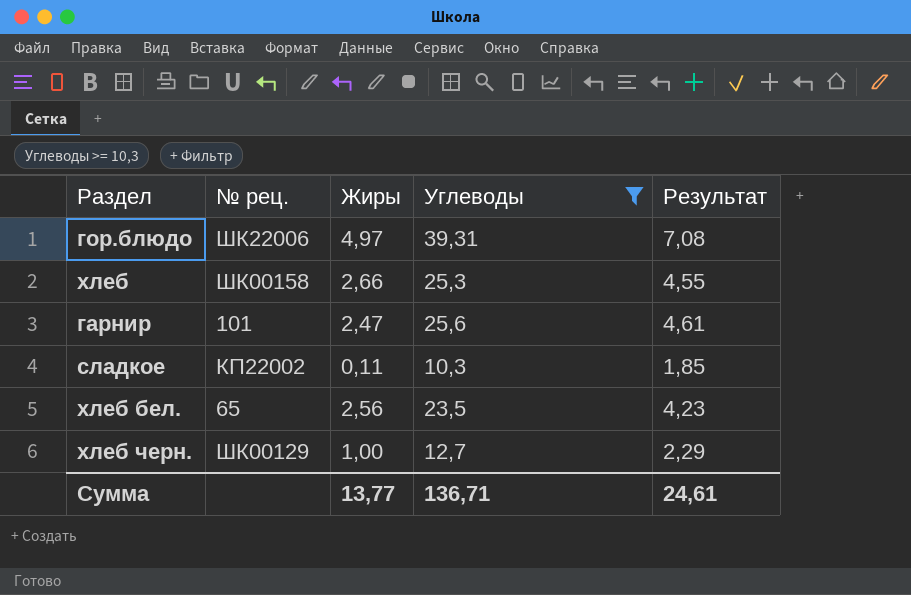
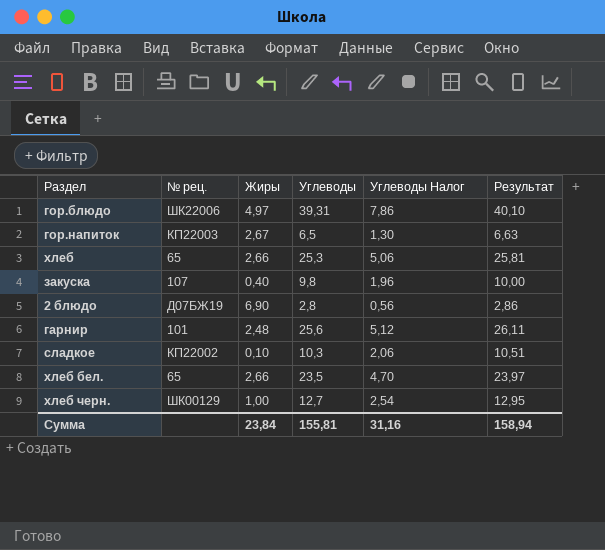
filter: Углеводы >= 10,3 -> none
column Углеводы Налог | formula: none -> [Углеводы] * 0,2
column Результат | formula: [Углеводы] * 0,18 -> [Углеводы] * 1,02
хлеб | № рец.: ШК00158 -> 65
гарнир | Жиры: 2,47 -> 2,48
сладкое | Жиры: 0,11 -> 0,10
хлеб бел. | Жиры: 2,56 -> 2,66
Сумма | Жиры: 13,77 -> 23,84
Сумма | Углеводы: 136,71 -> 155,81
Сумма | Результат: 24,61 -> 158,94

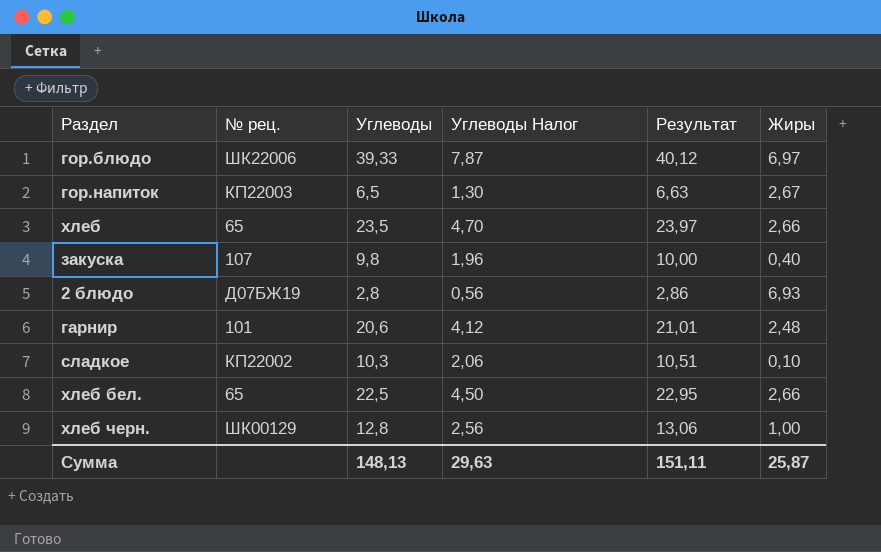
column Жиры | position: 3 -> 6
гор.блюдо | Углеводы: 39,31 -> 39,33
гор.блюдо | Углеводы Налог: 7,86 -> 7,87
гор.блюдо | Результат: 40,10 -> 40,12
гор.блюдо | Жиры: 4,97 -> 6,97
хлеб | Углеводы: 25,3 -> 23,5
хлеб | Углеводы Налог: 5,06 -> 4,70
хлеб | Результат: 25,81 -> 23,97
2 блюдо | Жиры: 6,90 -> 6,93
гарнир | Углеводы: 25,6 -> 20,6
гарнир | Углеводы Налог: 5,12 -> 4,12
гарнир | Результат: 26,11 -> 21,01
хлеб бел. | Углеводы: 23,5 -> 22,5
хлеб бел. | Углеводы Налог: 4,70 -> 4,50
хлеб бел. | Результат: 23,97 -> 22,95
хлеб черн. | Углеводы: 12,7 -> 12,8
хлеб черн. | Углеводы Налог: 2,54 -> 2,56
хлеб черн. | Результат: 12,95 -> 13,06
Сумма | Углеводы: 155,81 -> 148,13
Сумма | Углеводы Налог: 31,16 -> 29,63
Сумма | Результат: 158,94 -> 151,11
Сумма | Жиры: 23,84 -> 25,87

